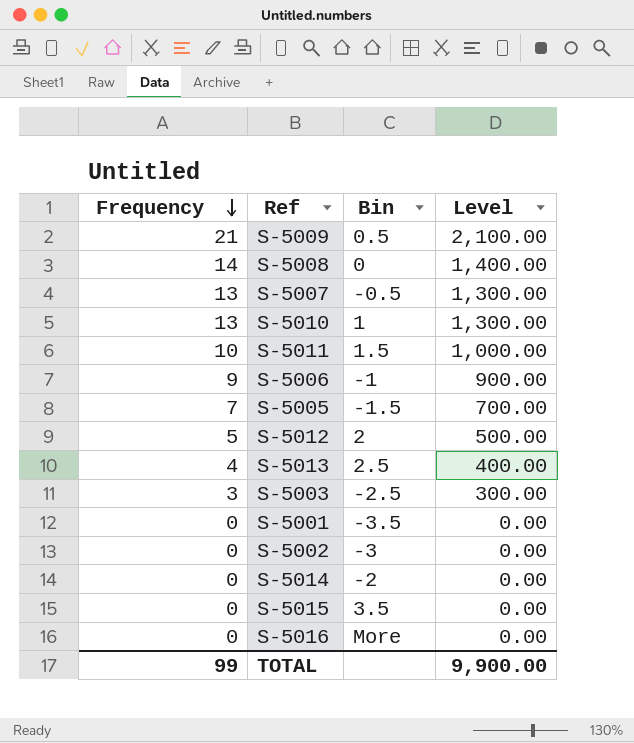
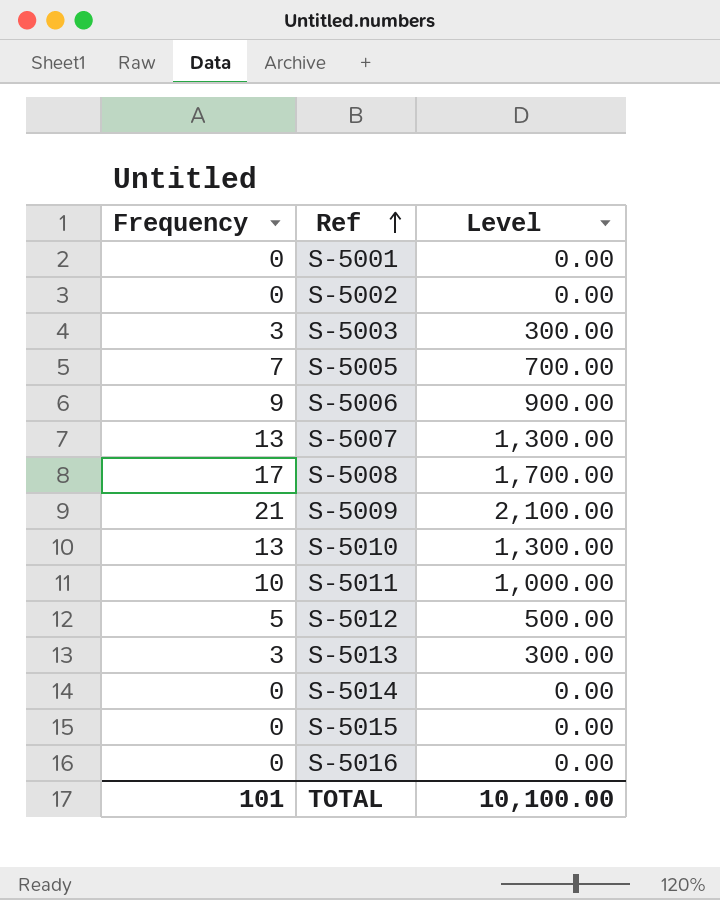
row order: Frequency descending -> Ref ascending
column Bin | position: 3 -> none
S-5008 | Frequency: 14 -> 17
S-5008 | Level: 1,400.00 -> 1,700.00
S-5013 | Frequency: 4 -> 3
S-5013 | Level: 400.00 -> 300.00
TOTAL | Frequency: 99 -> 101
TOTAL | Level: 9,900.00 -> 10,100.00

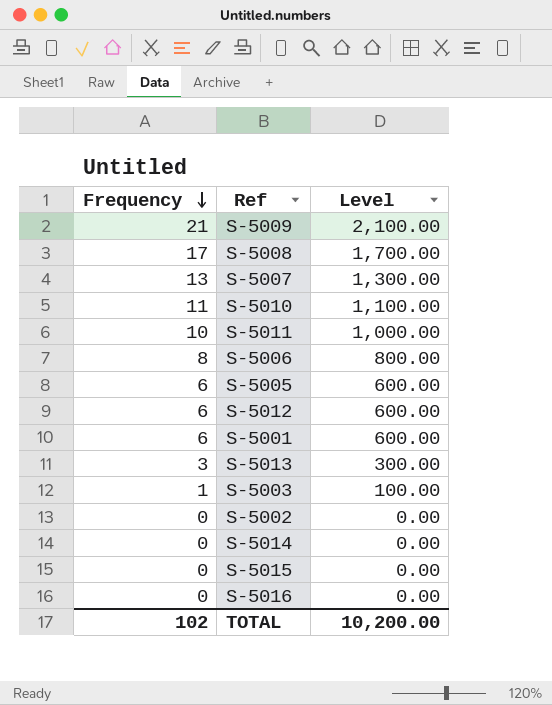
row order: Ref ascending -> Frequency descending
S-5010 | Frequency: 13 -> 11
S-5010 | Level: 1,300.00 -> 1,100.00
S-5006 | Frequency: 9 -> 8
S-5006 | Level: 900.00 -> 800.00
S-5005 | Frequency: 7 -> 6
S-5005 | Level: 700.00 -> 600.00
S-5012 | Frequency: 5 -> 6
S-5012 | Level: 500.00 -> 600.00
S-5001 | Frequency: 0 -> 6
S-5001 | Level: 0.00 -> 600.00
S-5003 | Frequency: 3 -> 1
S-5003 | Level: 300.00 -> 100.00
TOTAL | Frequency: 101 -> 102
TOTAL | Level: 10,100.00 -> 10,200.00

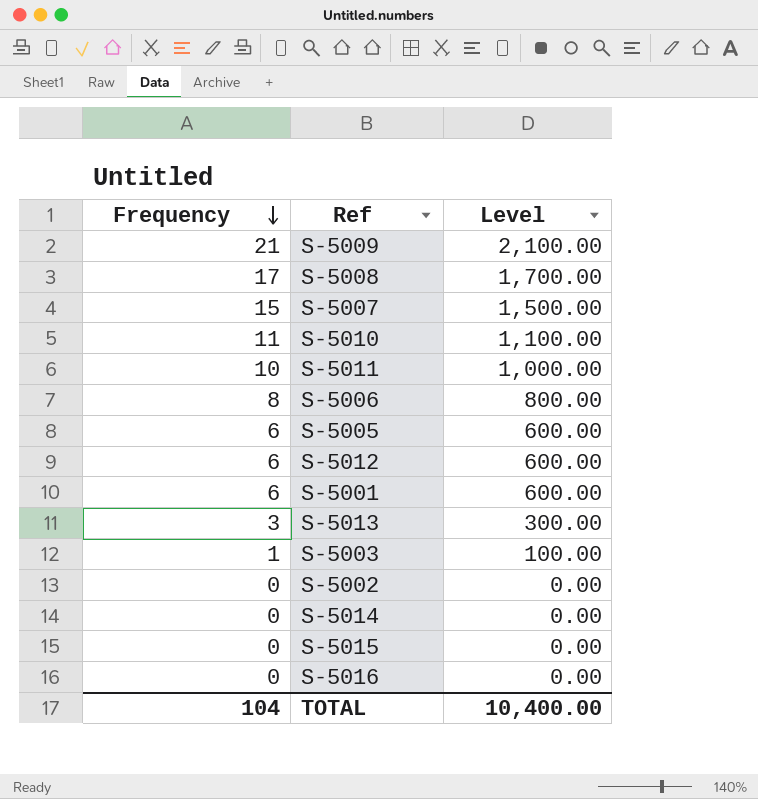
S-5007 | Frequency: 13 -> 15
S-5007 | Level: 1,300.00 -> 1,500.00
TOTAL | Frequency: 102 -> 104
TOTAL | Level: 10,200.00 -> 10,400.00

